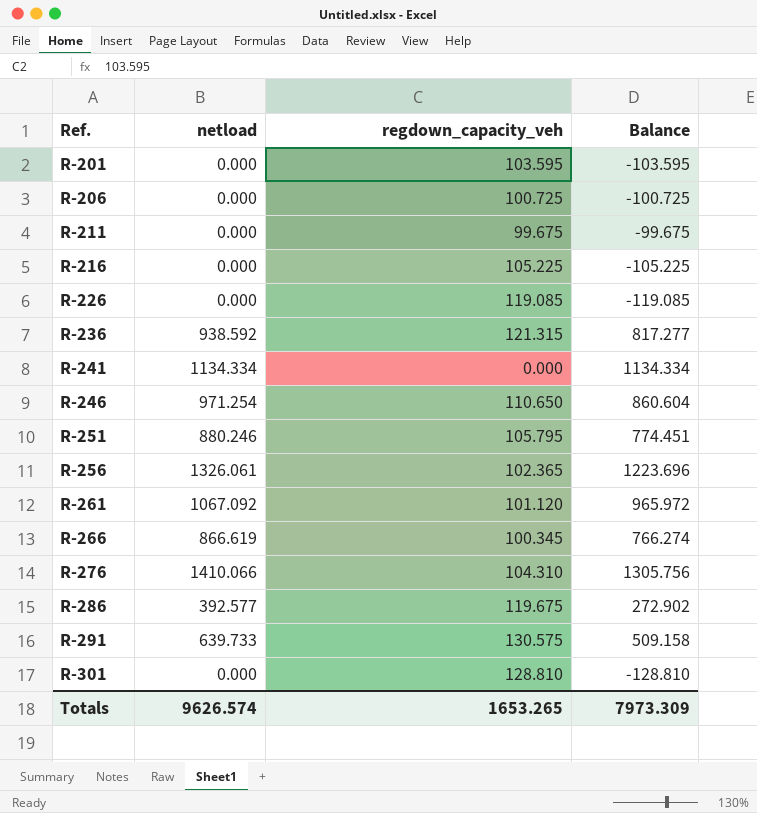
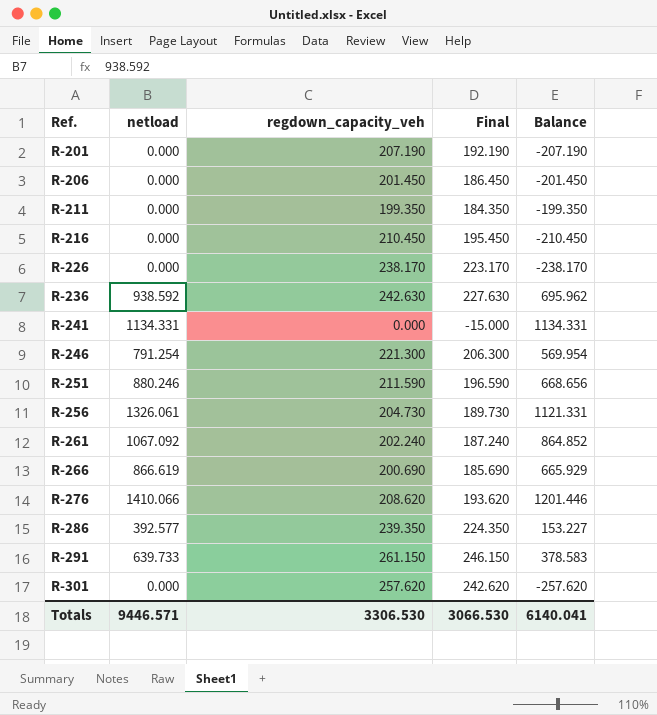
column Final | formula: none -> [regdown_capacity_veh] - 15
R-201 | regdown_capacity_veh: 103.595 -> 207.190
R-201 | Balance: -103.595 -> -207.190
R-206 | regdown_capacity_veh: 100.725 -> 201.450
R-206 | Balance: -100.725 -> -201.450
R-211 | regdown_capacity_veh: 99.675 -> 199.350
R-211 | Balance: -99.675 -> -199.350
R-216 | regdown_capacity_veh: 105.225 -> 210.450
R-216 | Balance: -105.225 -> -210.450
R-226 | regdown_capacity_veh: 119.085 -> 238.170
R-226 | Balance: -119.085 -> -238.170
R-236 | regdown_capacity_veh: 121.315 -> 242.630
R-236 | Balance: 817.277 -> 695.962
R-241 | netload: 1134.334 -> 1134.331
R-241 | Balance: 1134.334 -> 1134.331
R-246 | netload: 971.254 -> 791.254
R-246 | regdown_capacity_veh: 110.650 -> 221.300
R-246 | Balance: 860.604 -> 569.954
R-251 | regdown_capacity_veh: 105.795 -> 211.590
R-251 | Balance: 774.451 -> 668.656
R-256 | regdown_capacity_veh: 102.365 -> 204.730
R-256 | Balance: 1223.696 -> 1121.331
R-261 | regdown_capacity_veh: 101.120 -> 202.240
R-261 | Balance: 965.972 -> 864.852
R-266 | regdown_capacity_veh: 100.345 -> 200.690
R-266 | Balance: 766.274 -> 665.929
R-276 | regdown_capacity_veh: 104.310 -> 208.620
R-276 | Balance: 1305.756 -> 1201.446
R-286 | regdown_capacity_veh: 119.675 -> 239.350
R-286 | Balance: 272.902 -> 153.227
R-291 | regdown_capacity_veh: 130.575 -> 261.150
R-291 | Balance: 509.158 -> 378.583
R-301 | regdown_capacity_veh: 128.810 -> 257.620
R-301 | Balance: -128.810 -> -257.620
Totals | netload: 9626.574 -> 9446.571
Totals | regdown_capacity_veh: 1653.265 -> 3306.530
Totals | Balance: 7973.309 -> 6140.041

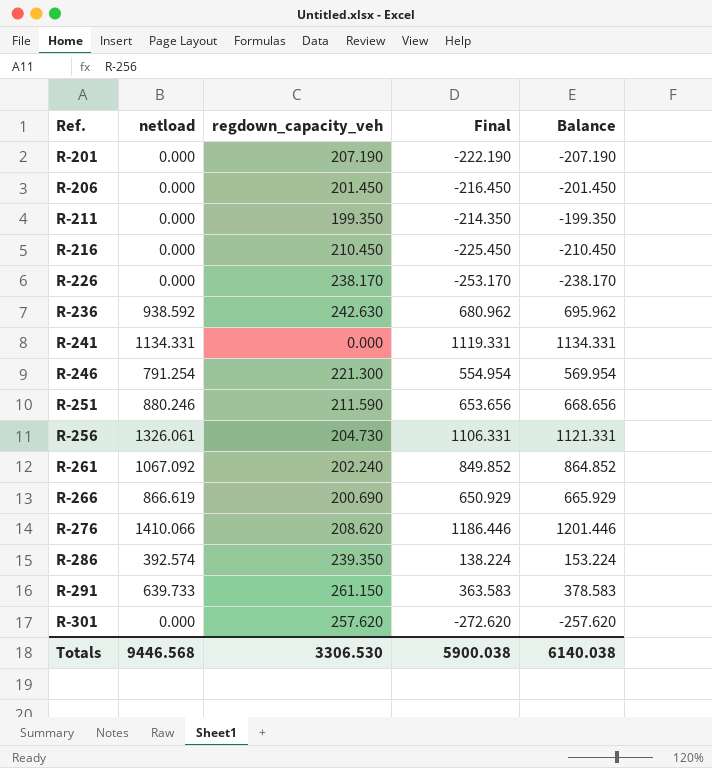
column Final | formula: [regdown_capacity_veh] - 15 -> [Balance] - 15
R-286 | netload: 392.577 -> 392.574
R-286 | Balance: 153.227 -> 153.224
Totals | netload: 9446.571 -> 9446.568
Totals | Final: 3066.530 -> 5900.038
Totals | Balance: 6140.041 -> 6140.038

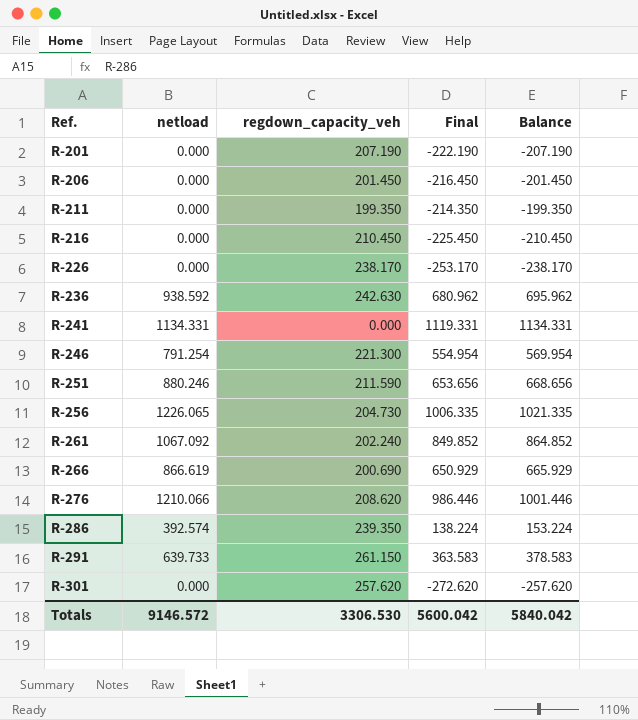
R-256 | netload: 1326.061 -> 1226.065
R-256 | Final: 1106.331 -> 1006.335
R-256 | Balance: 1121.331 -> 1021.335
R-276 | netload: 1410.066 -> 1210.066
R-276 | Final: 1186.446 -> 986.446
R-276 | Balance: 1201.446 -> 1001.446
Totals | netload: 9446.568 -> 9146.572
Totals | Final: 5900.038 -> 5600.042
Totals | Balance: 6140.038 -> 5840.042

